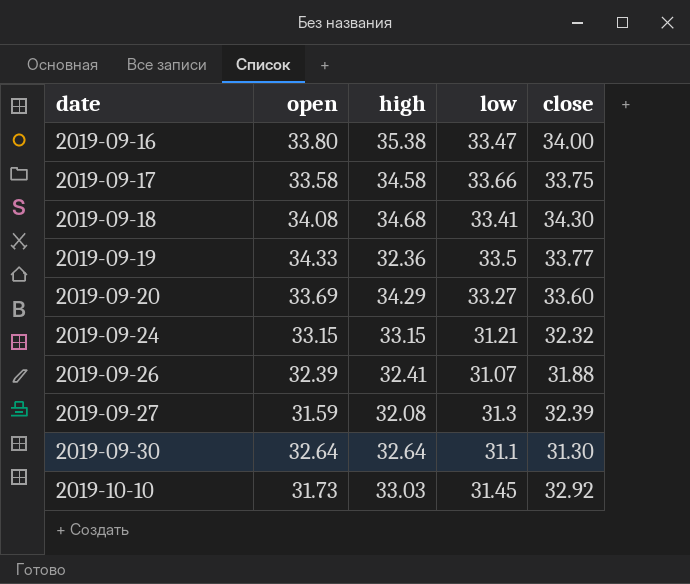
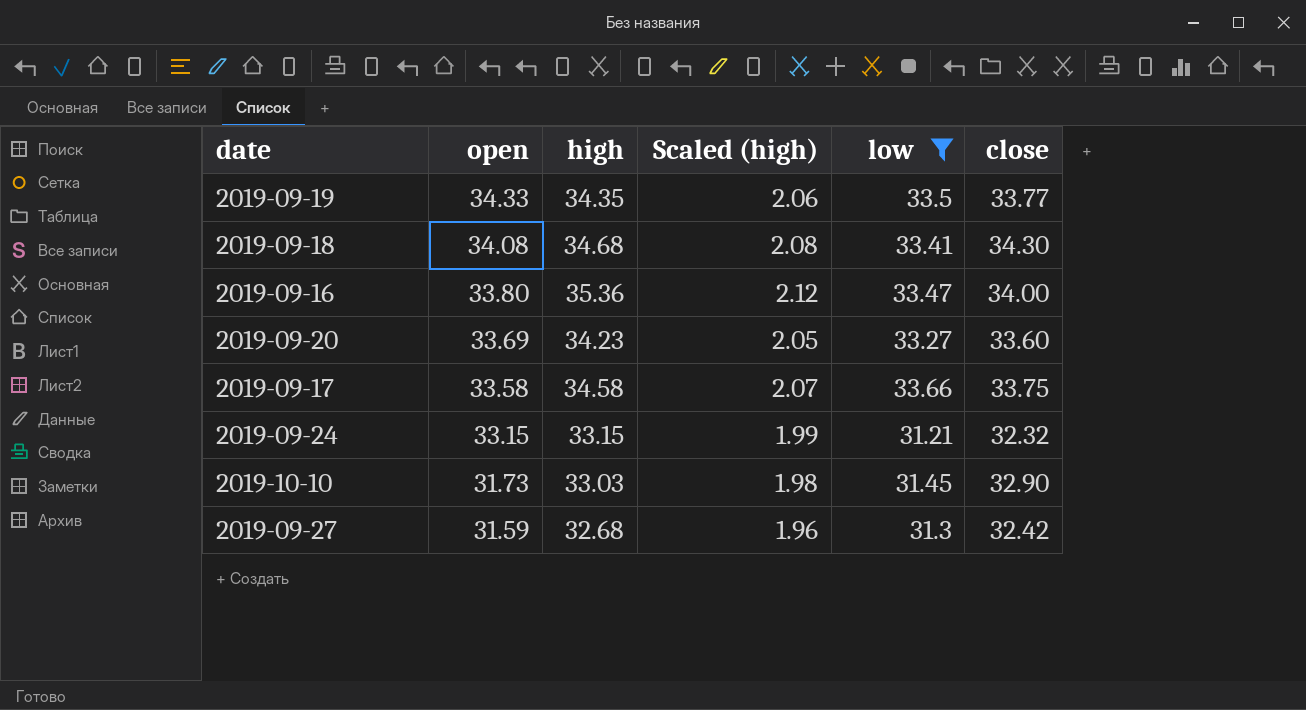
filter: none -> low >= 31.21
row order: date ascending -> open descending
column Scaled (high) | formula: none -> [high] * 0.06
2019-09-19 | high: 32.36 -> 34.35
2019-09-16 | high: 35.38 -> 35.36
2019-09-20 | high: 34.29 -> 34.23
2019-10-10 | close: 32.92 -> 32.90
2019-09-27 | high: 32.08 -> 32.68
2019-09-27 | close: 32.39 -> 32.42

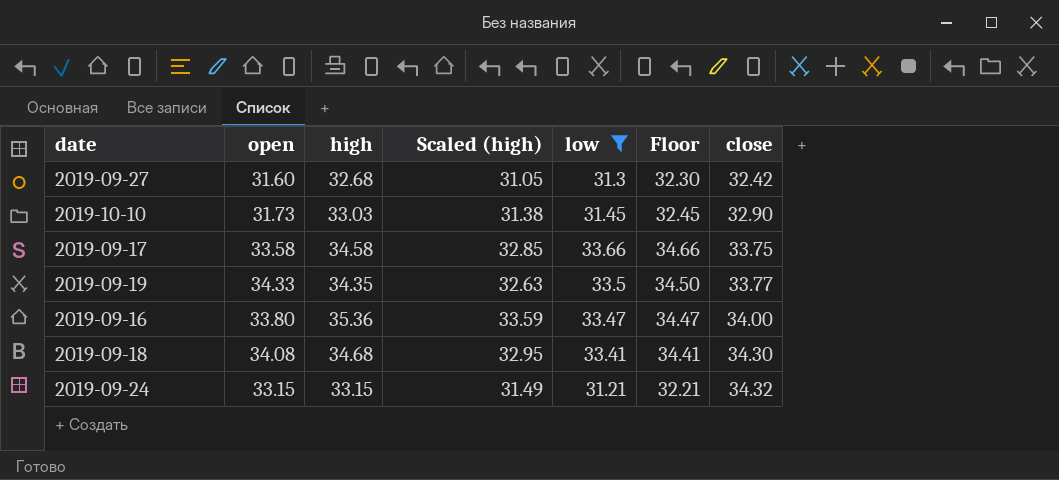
row order: open descending -> close ascending
column Scaled (high) | formula: [high] * 0.06 -> [high] * 0.95
column Floor | formula: none -> [low] + 1
row 2019-09-20: 33.69 | 34.23 | 2.05 | 33.27 | 33.60 -> none
2019-09-27 | open: 31.59 -> 31.60
2019-09-24 | close: 32.32 -> 34.32

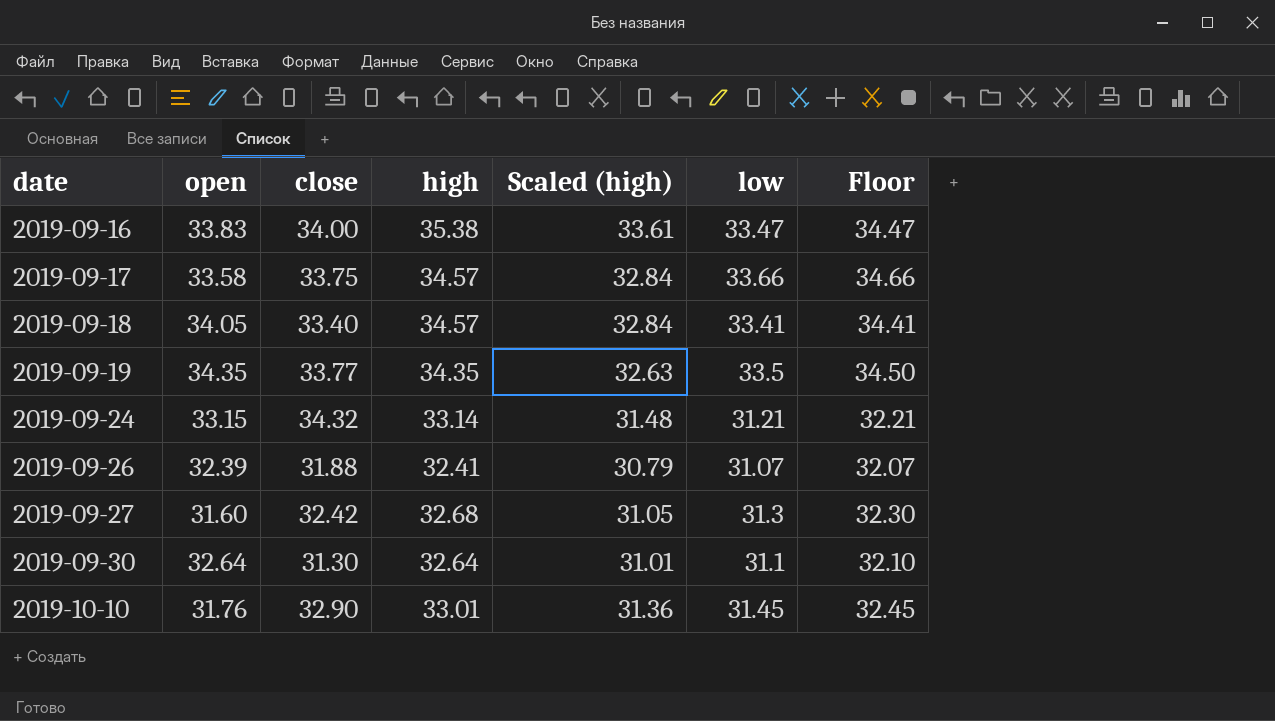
filter: low >= 31.21 -> none
row order: close ascending -> date ascending
column close | position: 7 -> 3
2019-09-16 | open: 33.80 -> 33.83
2019-09-16 | high: 35.36 -> 35.38
2019-09-16 | Scaled (high): 33.59 -> 33.61
2019-09-17 | high: 34.58 -> 34.57
2019-09-17 | Scaled (high): 32.85 -> 32.84
2019-09-18 | open: 34.08 -> 34.05
2019-09-18 | close: 34.30 -> 33.40
2019-09-18 | high: 34.68 -> 34.57
2019-09-18 | Scaled (high): 32.95 -> 32.84
2019-09-19 | open: 34.33 -> 34.35
2019-09-24 | high: 33.15 -> 33.14
2019-09-24 | Scaled (high): 31.49 -> 31.48
2019-10-10 | open: 31.73 -> 31.76
2019-10-10 | high: 33.03 -> 33.01
2019-10-10 | Scaled (high): 31.38 -> 31.36

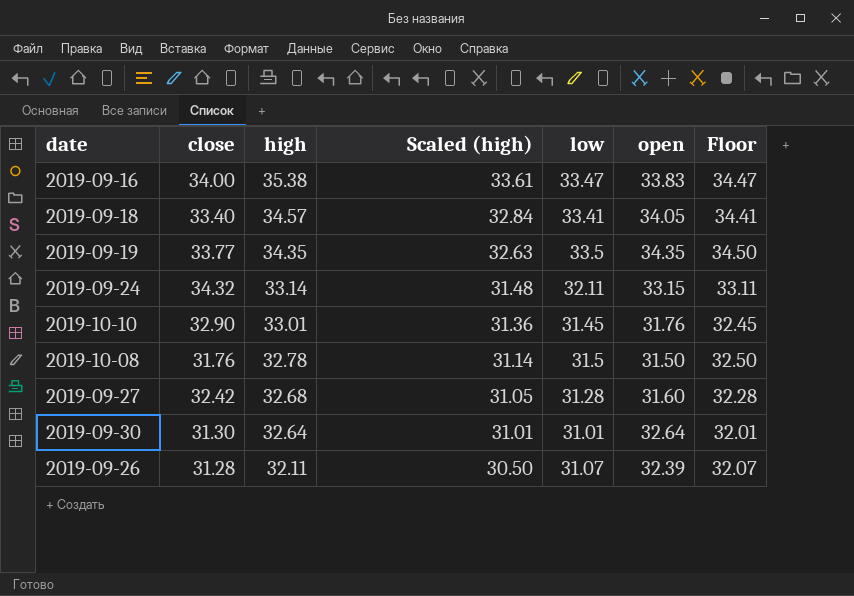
row order: date ascending -> high descending
column open | position: 2 -> 6
row 2019-09-17: 33.58 | 33.75 | 34.57 | 32.84 | 33.66 | 34.66 -> none
2019-09-24 | low: 31.21 -> 32.11
2019-09-24 | Floor: 32.21 -> 33.11
row 2019-10-08: none -> 31.76 | 32.78 | 31.14 | 31.5 | 31.50 | 32.50
2019-09-27 | low: 31.3 -> 31.28
2019-09-27 | Floor: 32.30 -> 32.28
2019-09-30 | low: 31.1 -> 31.01
2019-09-30 | Floor: 32.10 -> 32.01
2019-09-26 | close: 31.88 -> 31.28
2019-09-26 | high: 32.41 -> 32.11
2019-09-26 | Scaled (high): 30.79 -> 30.50

